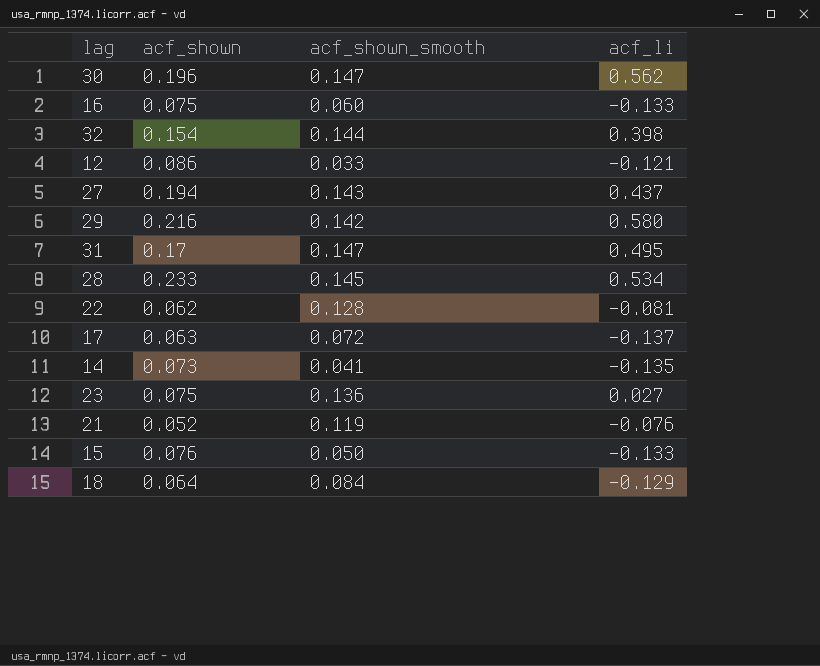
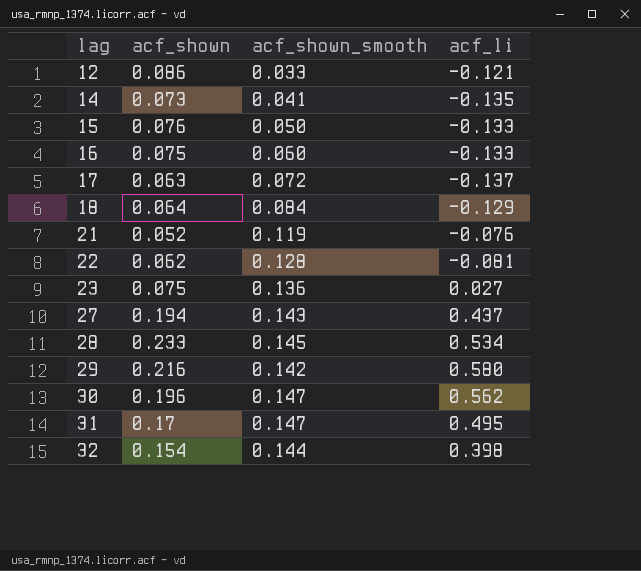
row order: none -> lag ascending

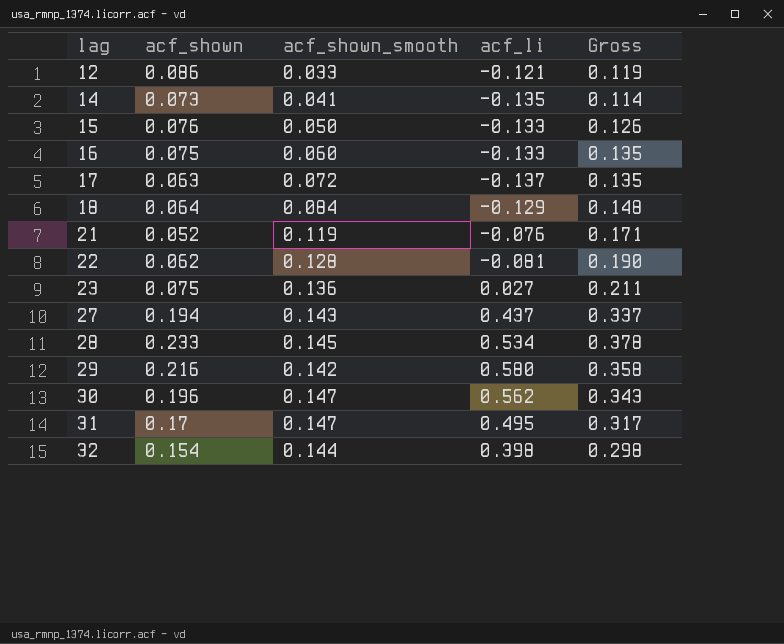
column Gross | formula: none -> [acf_shown] + [acf_shown_smooth]

